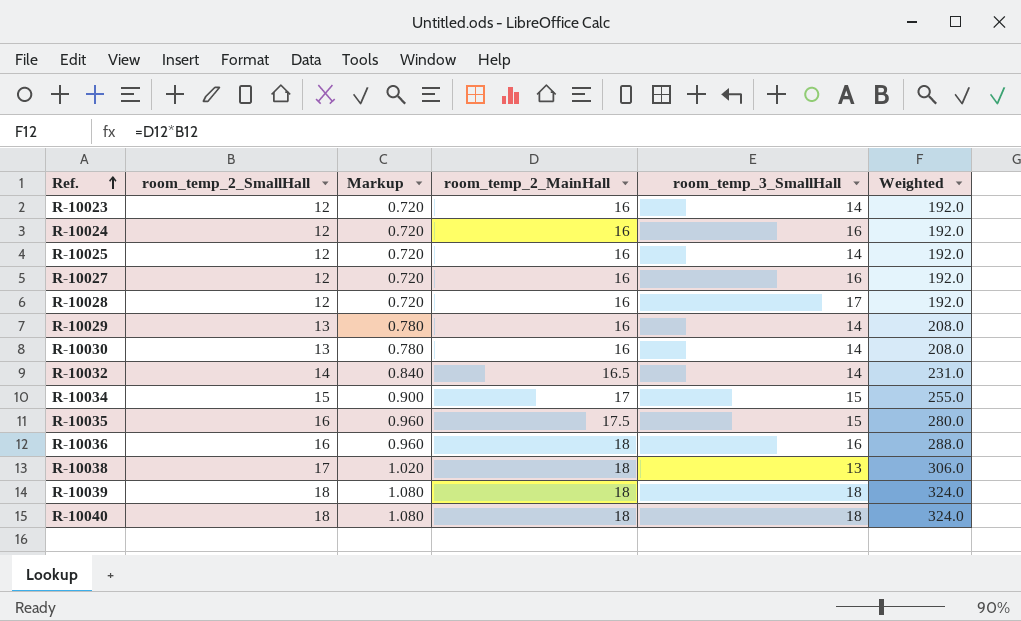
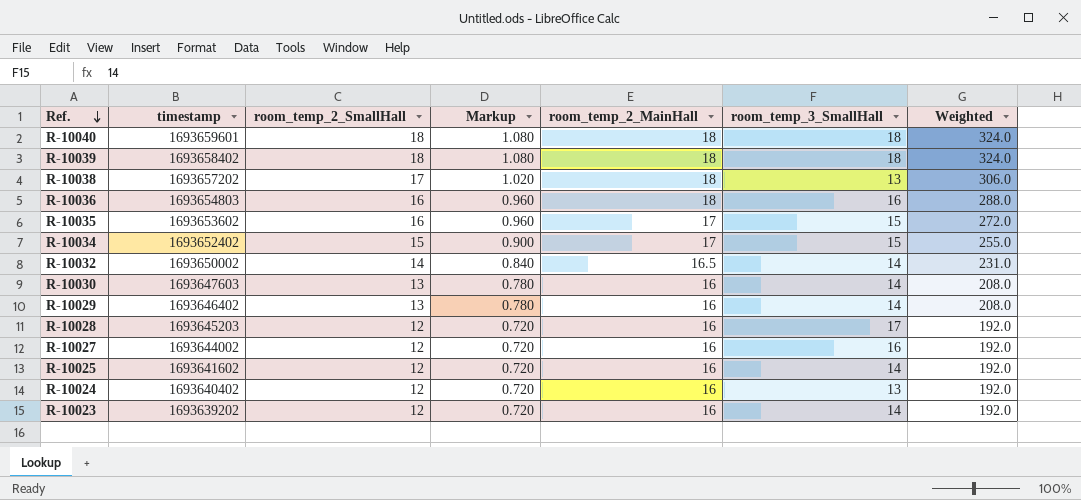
row order: Ref. ascending -> Ref. descending
column timestamp | position: none -> 2
R-10035 | room_temp_2_MainHall: 17.5 -> 17
R-10035 | Weighted: 280.0 -> 272.0
R-10024 | room_temp_3_SmallHall: 16 -> 13

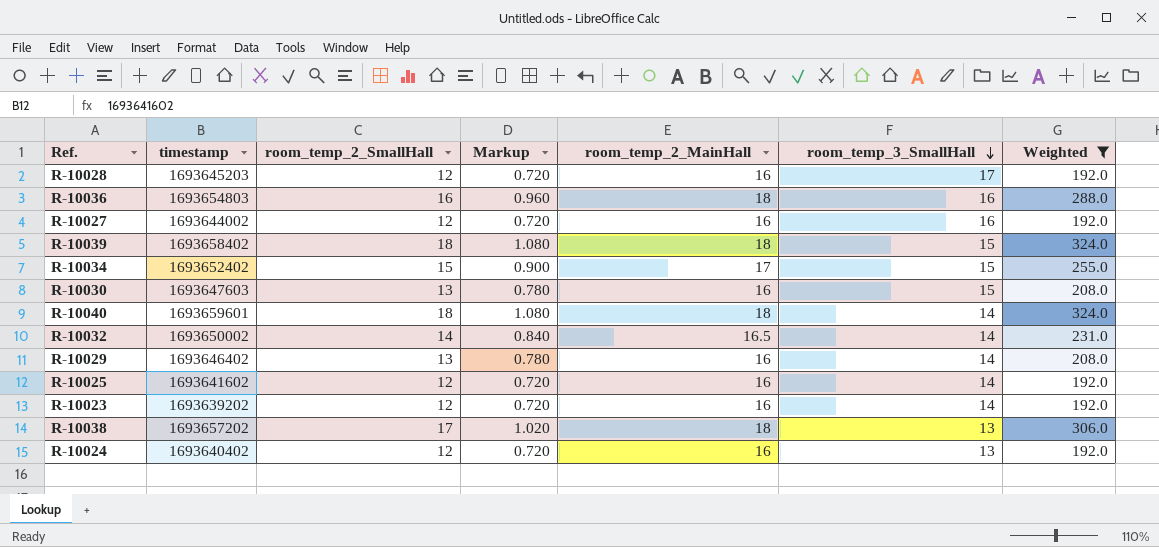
filter: none -> Weighted != 272.0
row order: Ref. descending -> room_temp_3_SmallHall descending
R-10039 | room_temp_3_SmallHall: 18 -> 15
R-10030 | room_temp_3_SmallHall: 14 -> 15
R-10040 | room_temp_3_SmallHall: 18 -> 14

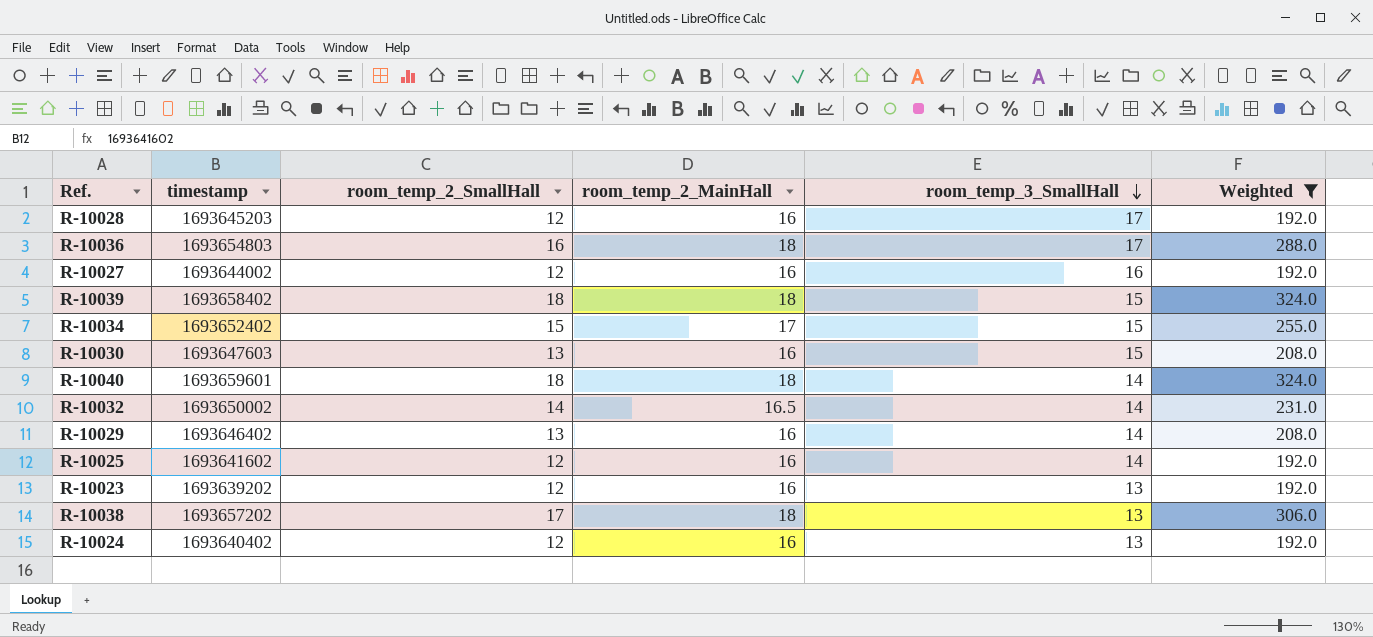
column Markup | formula: [room_temp_2_SmallHall] * 0.06 -> none
R-10036 | room_temp_3_SmallHall: 16 -> 17
R-10023 | room_temp_3_SmallHall: 14 -> 13

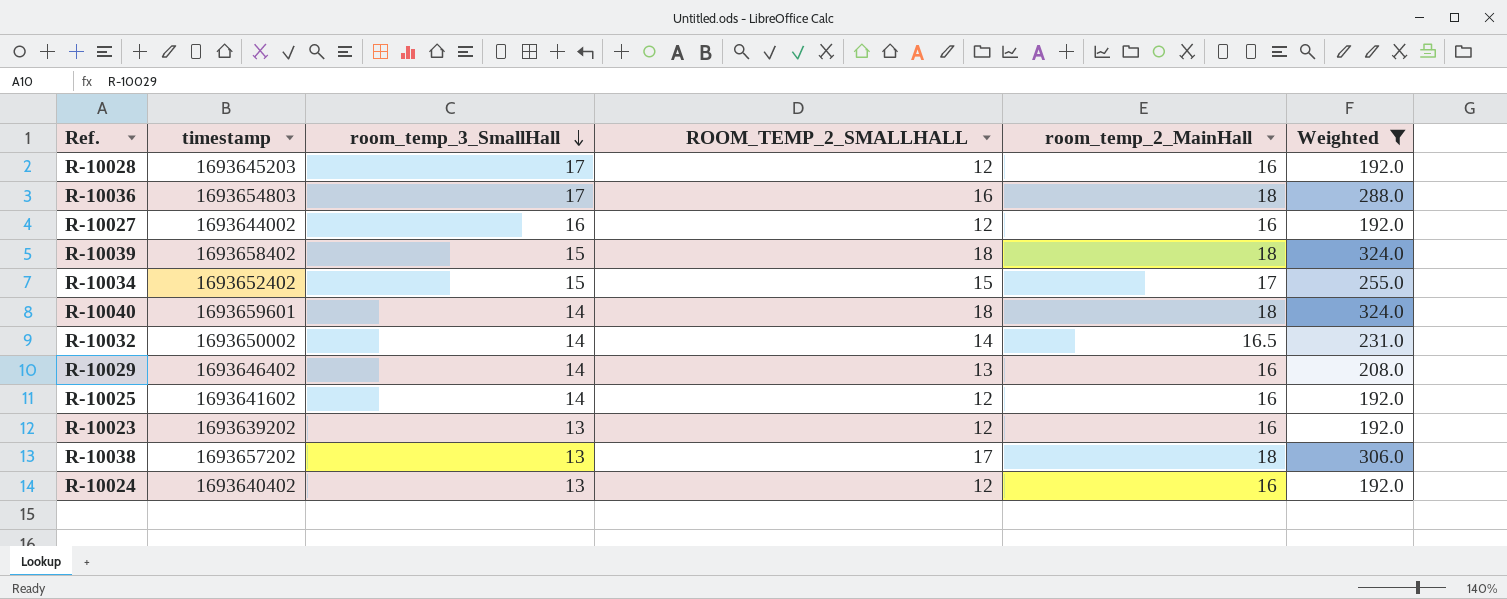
column room_temp_3_SmallHall | position: 5 -> 3
column name: room_temp_2_SmallHall -> ROOM_TEMP_2_SMALLHALL
row R-10030: 1693647603 | 13 | 16 | 15 | 208.0 -> none

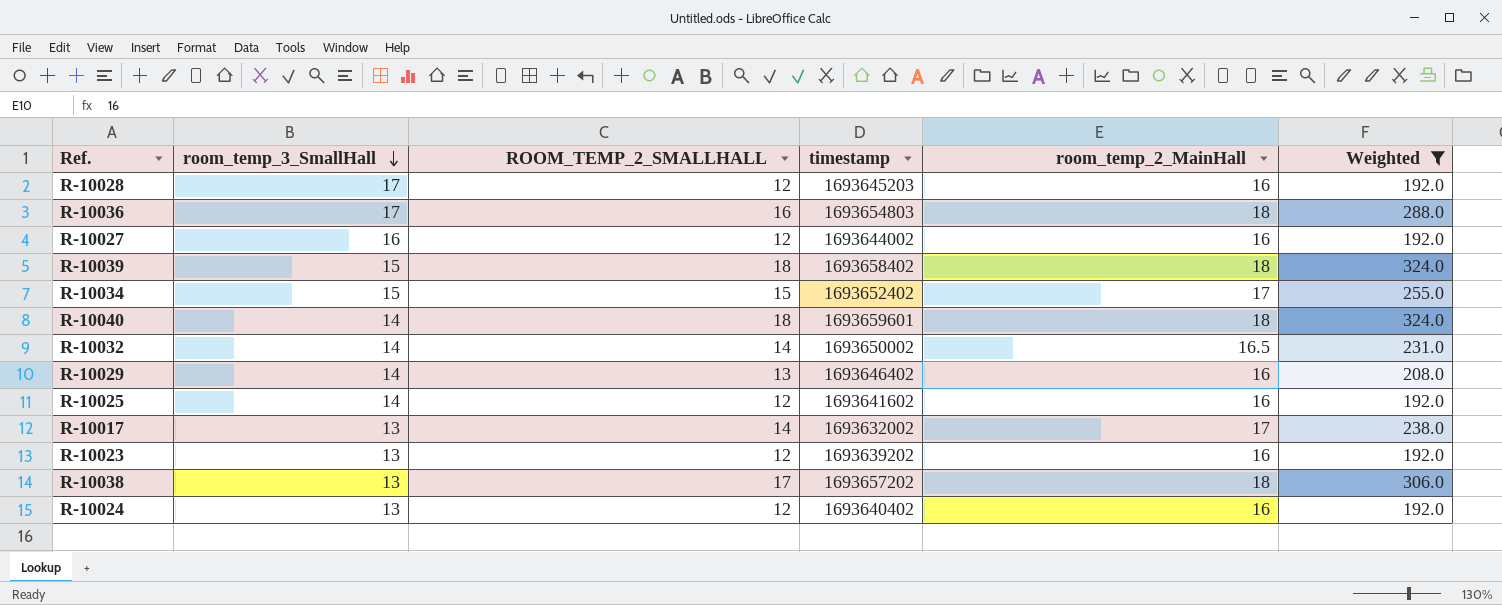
column timestamp | position: 2 -> 4
row R-10017: none -> 13 | 14 | 1693632002 | 17 | 238.0

